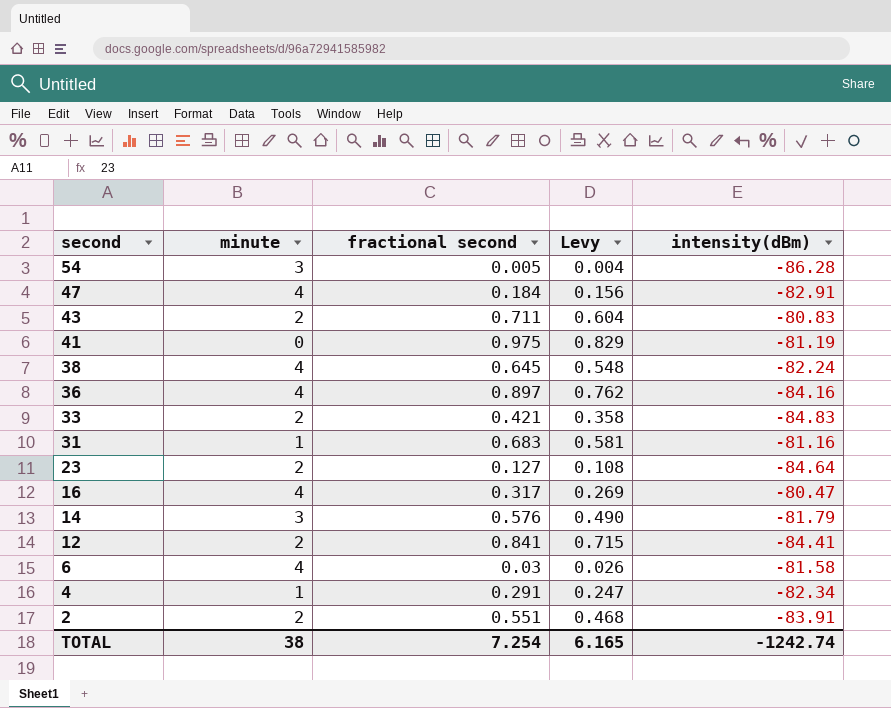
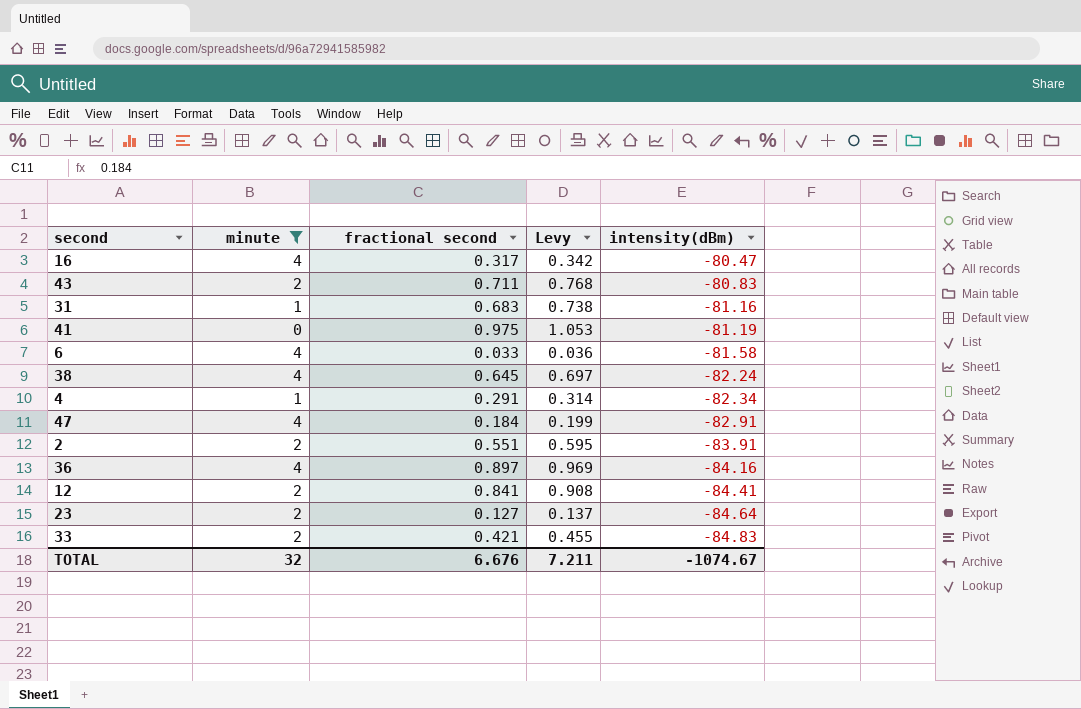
filter: none -> minute != 3
row order: second descending -> intensity(dBm) descending
column Levy | formula: [fractional second] * 0.85 -> [fractional second] * 1.08
6 | fractional second: 0.03 -> 0.033
TOTAL | minute: 38 -> 32
TOTAL | fractional second: 7.254 -> 6.676
TOTAL | Levy: 6.165 -> 7.211
TOTAL | intensity(dBm): -1242.74 -> -1074.67

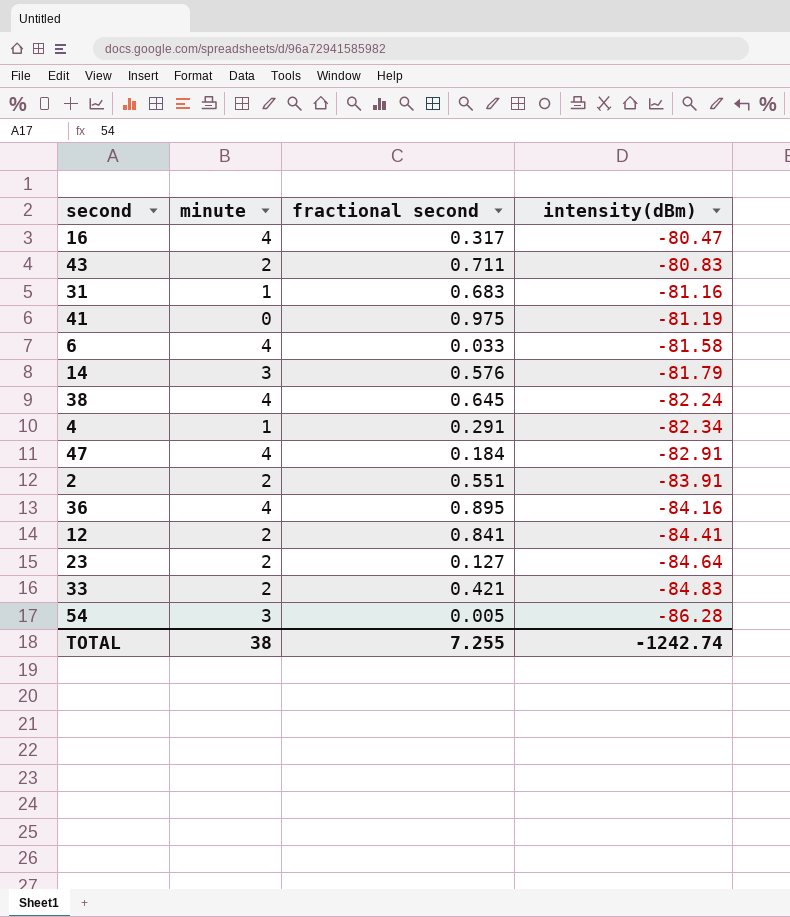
filter: minute != 3 -> none
column Levy | formula: [fractional second] * 1.08 -> none
36 | fractional second: 0.897 -> 0.895
TOTAL | minute: 32 -> 38
TOTAL | fractional second: 6.676 -> 7.255
TOTAL | intensity(dBm): -1074.67 -> -1242.74

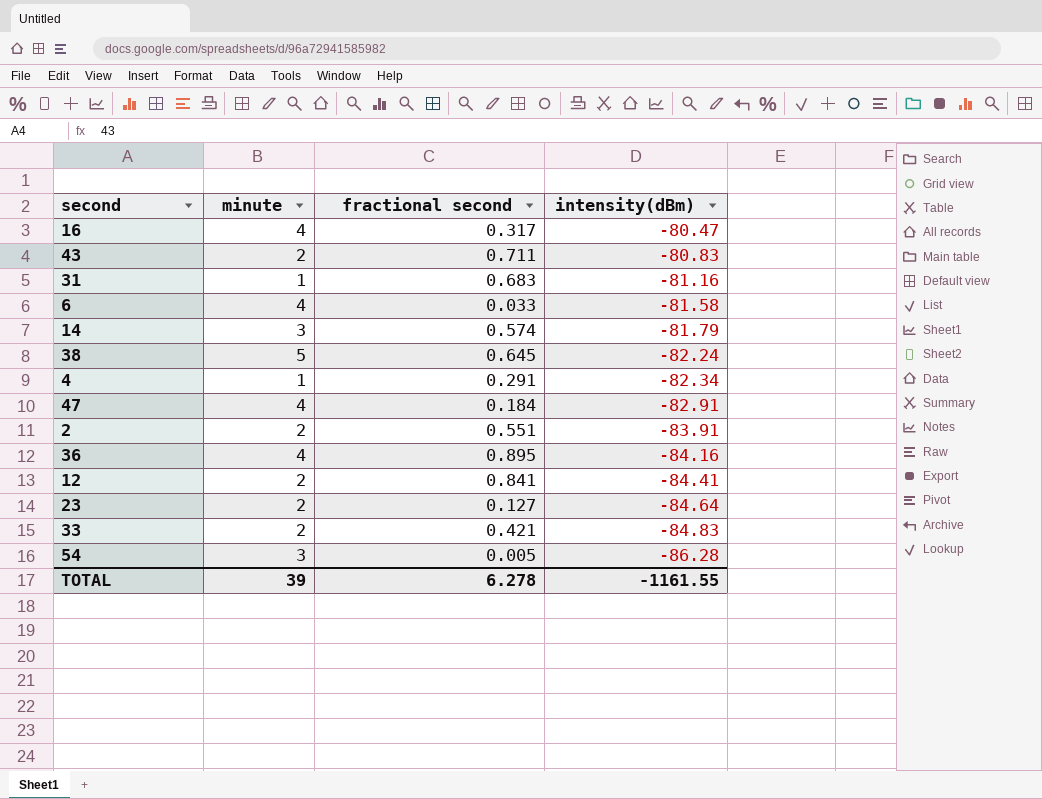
row 41: 0 | 0.975 | -81.19 -> none
14 | fractional second: 0.576 -> 0.574
38 | minute: 4 -> 5
TOTAL | minute: 38 -> 39
TOTAL | fractional second: 7.255 -> 6.278
TOTAL | intensity(dBm): -1242.74 -> -1161.55

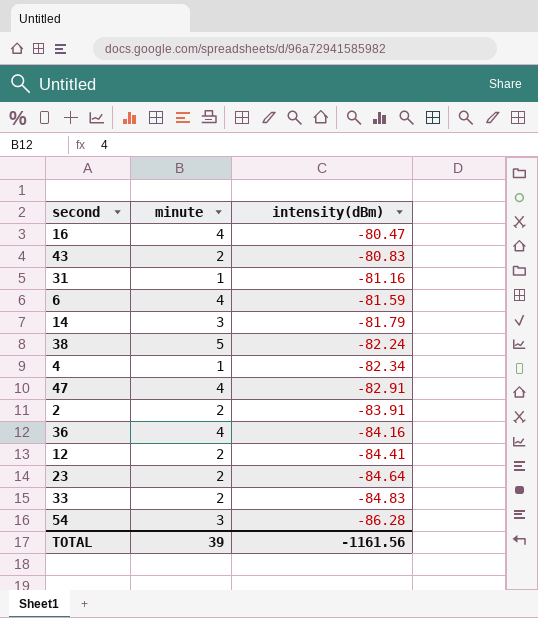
column fractional second | position: 3 -> none
6 | intensity(dBm): -81.58 -> -81.59
TOTAL | intensity(dBm): -1161.55 -> -1161.56

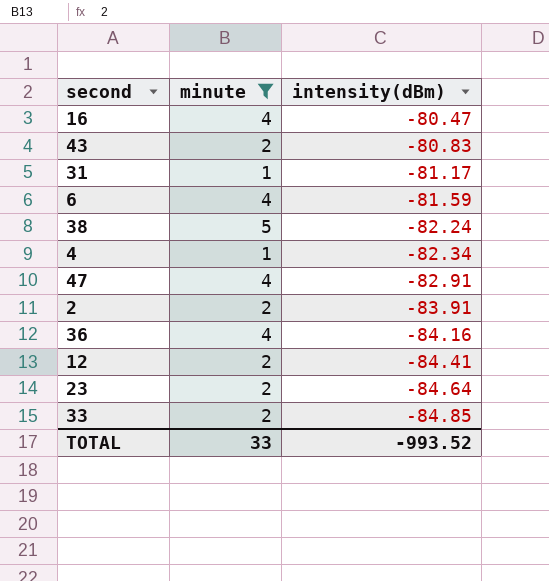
filter: none -> minute != 3
31 | intensity(dBm): -81.16 -> -81.17
33 | intensity(dBm): -84.83 -> -84.85
TOTAL | minute: 39 -> 33
TOTAL | intensity(dBm): -1161.56 -> -993.52

